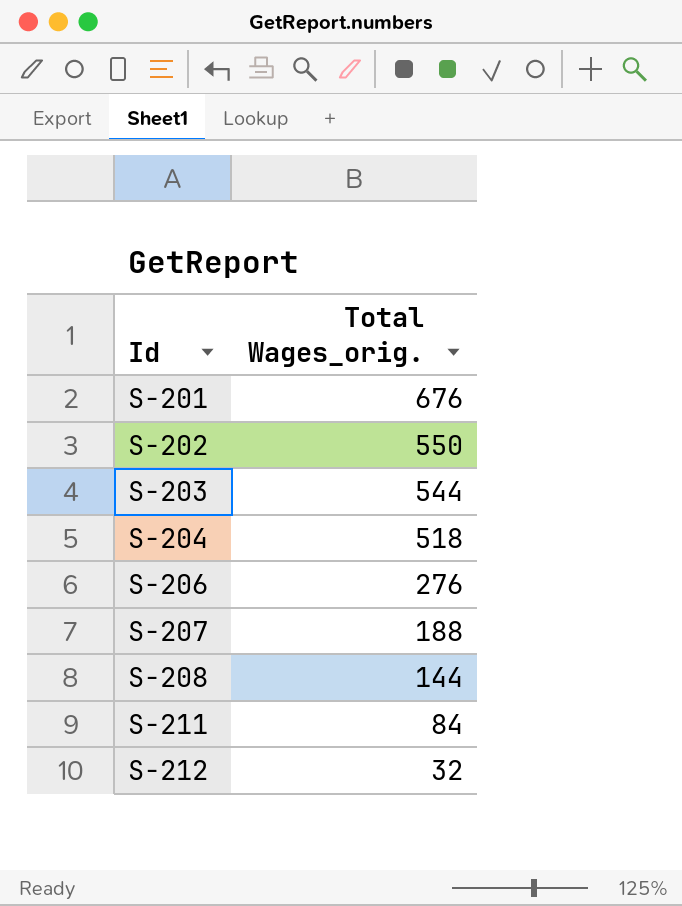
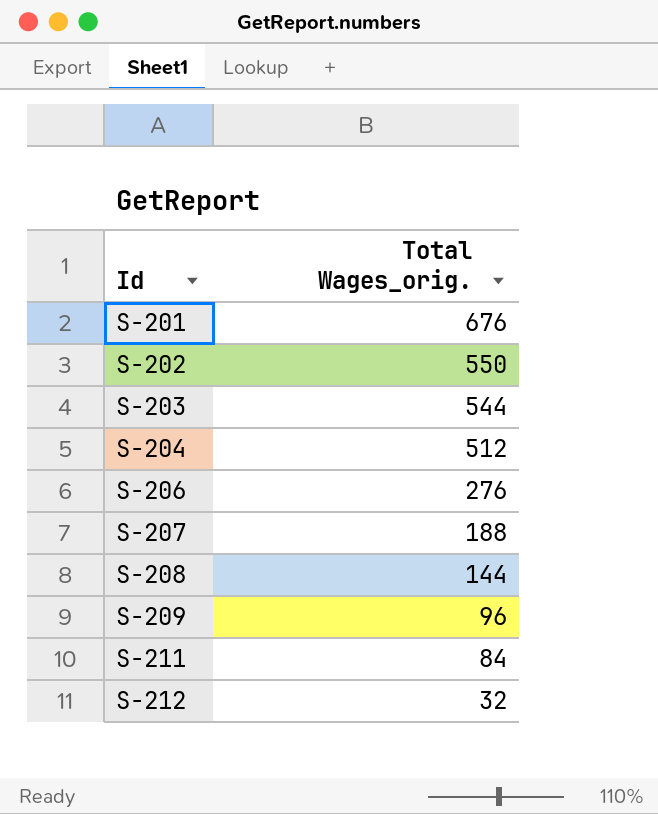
S-204 | Total Wages_orig.: 518 -> 512
row S-209: none -> 96

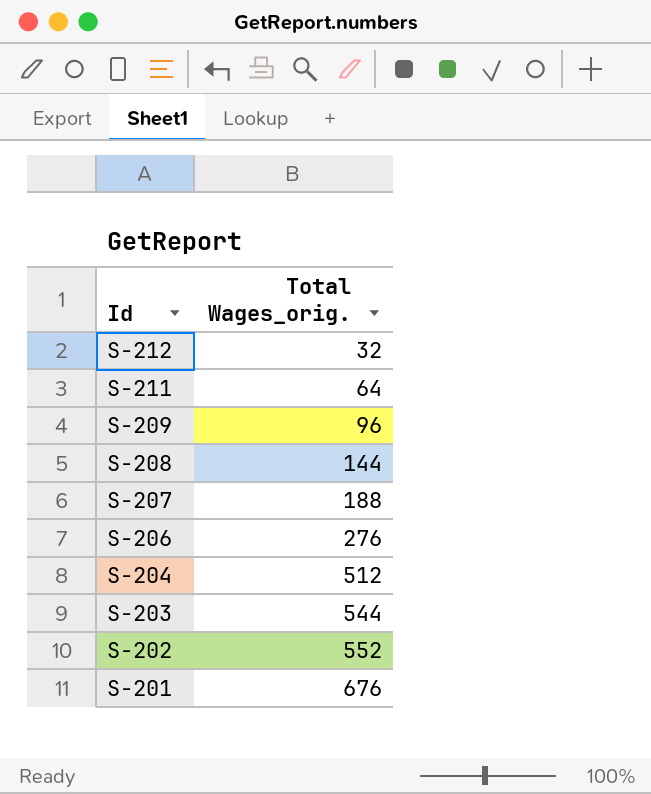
row order: Id ascending -> Id descending
S-211 | Total Wages_orig.: 84 -> 64
S-202 | Total Wages_orig.: 550 -> 552

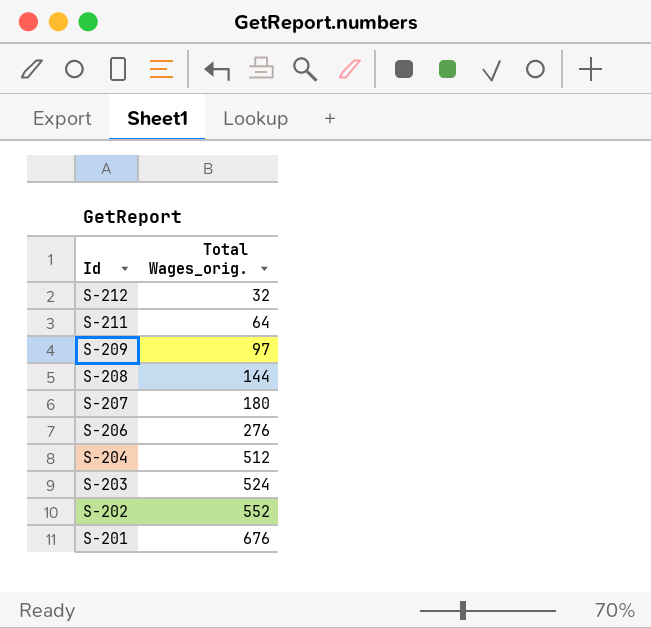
S-209 | Total Wages_orig.: 96 -> 97
S-207 | Total Wages_orig.: 188 -> 180
S-203 | Total Wages_orig.: 544 -> 524

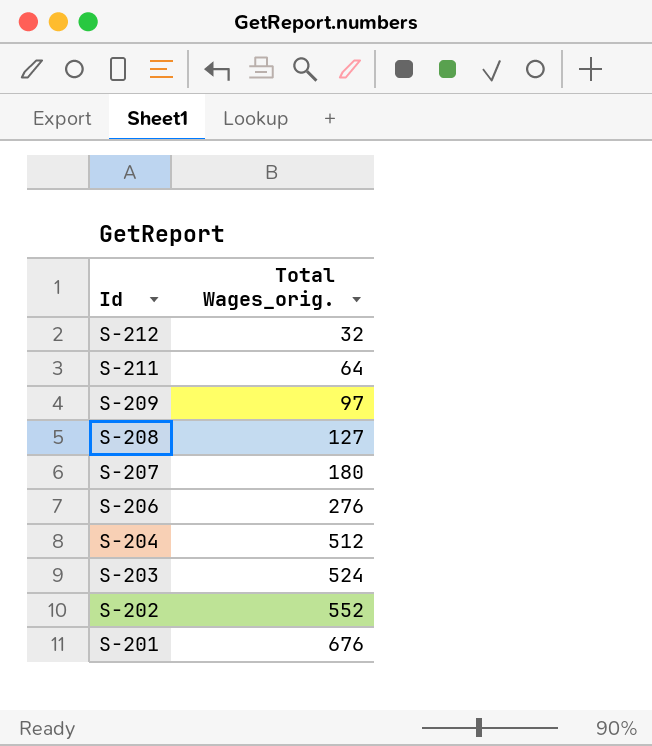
S-208 | Total Wages_orig.: 144 -> 127

